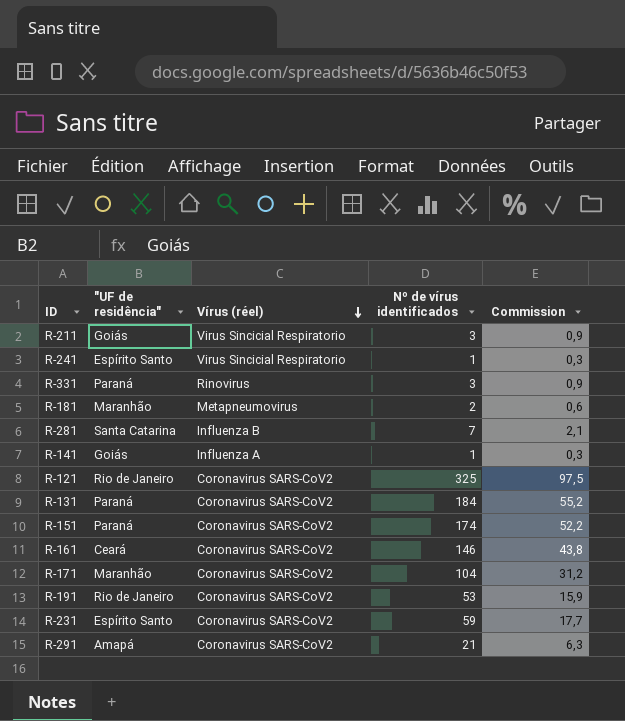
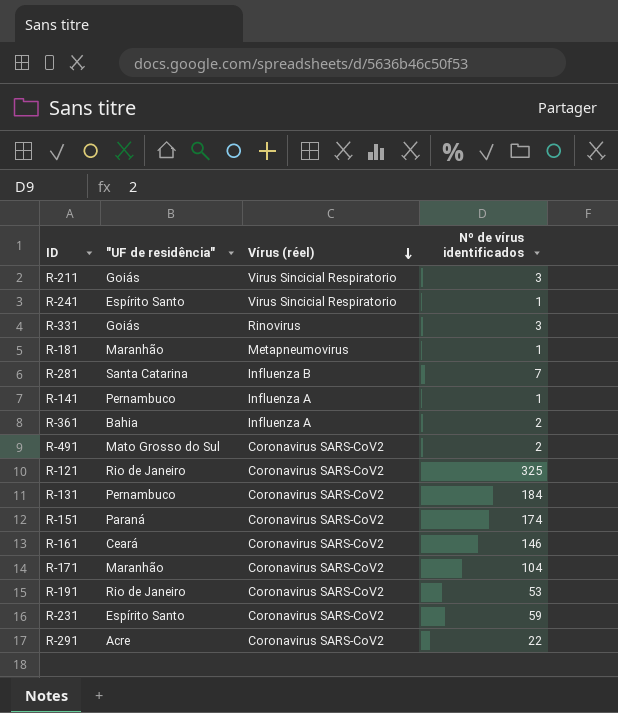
column Commission | formula: [Nº de vírus identificados] * 0,3 -> none
R-331 | "UF de residência": Paraná -> Goiás
R-181 | Nº de vírus identificados: 2 -> 1
R-141 | "UF de residência": Goiás -> Pernambuco
row R-361: none -> Bahia | Influenza A | 2
row R-491: none -> Mato Grosso do Sul | Coronavirus SARS-CoV2 | 2
R-131 | "UF de residência": Paraná -> Pernambuco
R-291 | "UF de residência": Amapá -> Acre
R-291 | Nº de vírus identificados: 21 -> 22

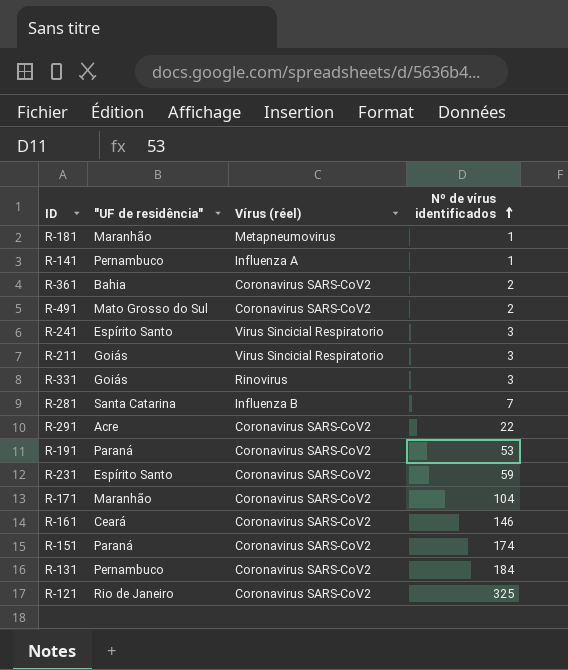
row order: Vírus (réel) descending -> Nº de vírus identificados ascending
R-361 | Vírus (réel): Influenza A -> Coronavirus SARS-CoV2
R-241 | Nº de vírus identificados: 1 -> 3
R-191 | "UF de residência": Rio de Janeiro -> Paraná

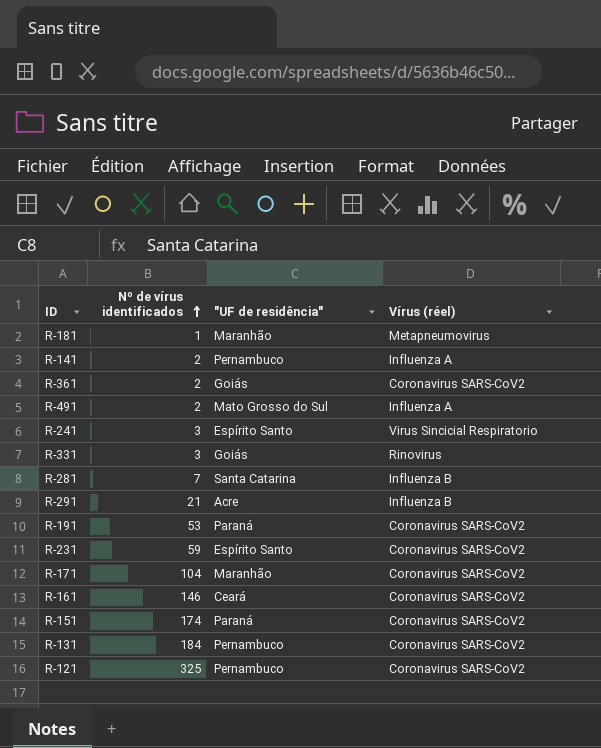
column Nº de vírus identificados | position: 4 -> 2
row R-211: Goiás | Virus Sincicial Respiratorio | 3 -> none
R-141 | Nº de vírus identificados: 1 -> 2
R-361 | "UF de residência": Bahia -> Goiás
R-491 | Vírus (réel): Coronavirus SARS-CoV2 -> Influenza A
R-291 | Nº de vírus identificados: 22 -> 21
R-291 | Vírus (réel): Coronavirus SARS-CoV2 -> Influenza B
R-121 | "UF de residência": Rio de Janeiro -> Pernambuco

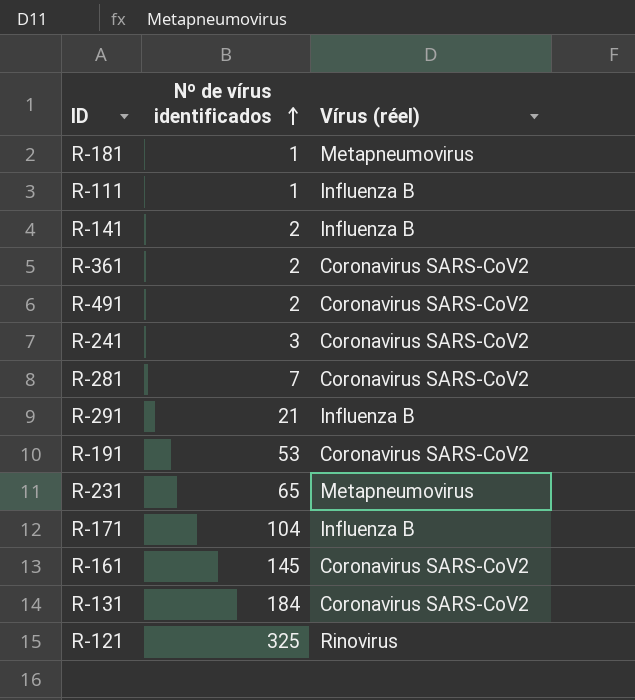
column "UF de residência" | position: 3 -> none
row R-331: 3 | Goiás | Rinovirus -> none
row R-151: 174 | Paraná | Coronavirus SARS-CoV2 -> none
row R-111: none -> 1 | Influenza B
R-141 | Vírus (réel): Influenza A -> Influenza B
R-491 | Vírus (réel): Influenza A -> Coronavirus SARS-CoV2
R-241 | Vírus (réel): Virus Sincicial Respiratorio -> Coronavirus SARS-CoV2
R-281 | Vírus (réel): Influenza B -> Coronavirus SARS-CoV2
R-231 | Nº de vírus identificados: 59 -> 65
R-231 | Vírus (réel): Coronavirus SARS-CoV2 -> Metapneumovirus
R-171 | Vírus (réel): Coronavirus SARS-CoV2 -> Influenza B
R-161 | Nº de vírus identificados: 146 -> 145
R-121 | Vírus (réel): Coronavirus SARS-CoV2 -> Rinovirus

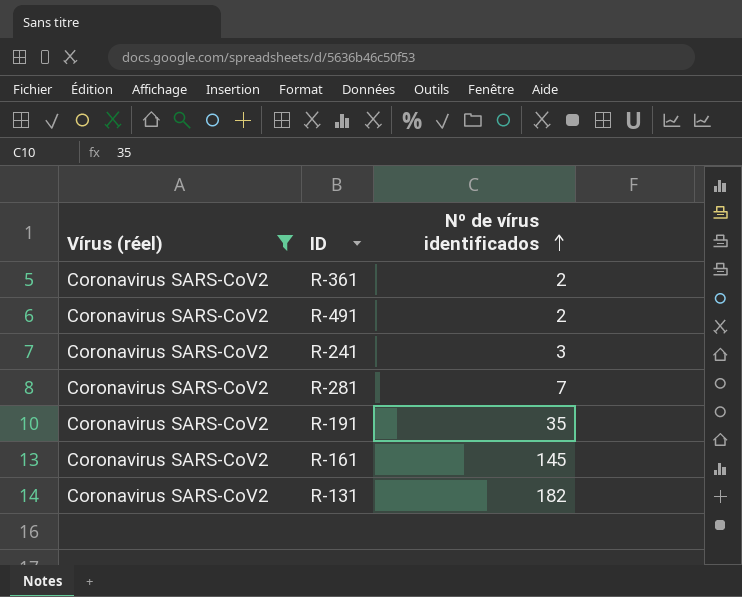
filter: none -> Vírus (réel) = Coronavirus SARS-CoV2
column Vírus (réel) | position: 3 -> 1
R-191 | Nº de vírus identificados: 53 -> 35
R-131 | Nº de vírus identificados: 184 -> 182

